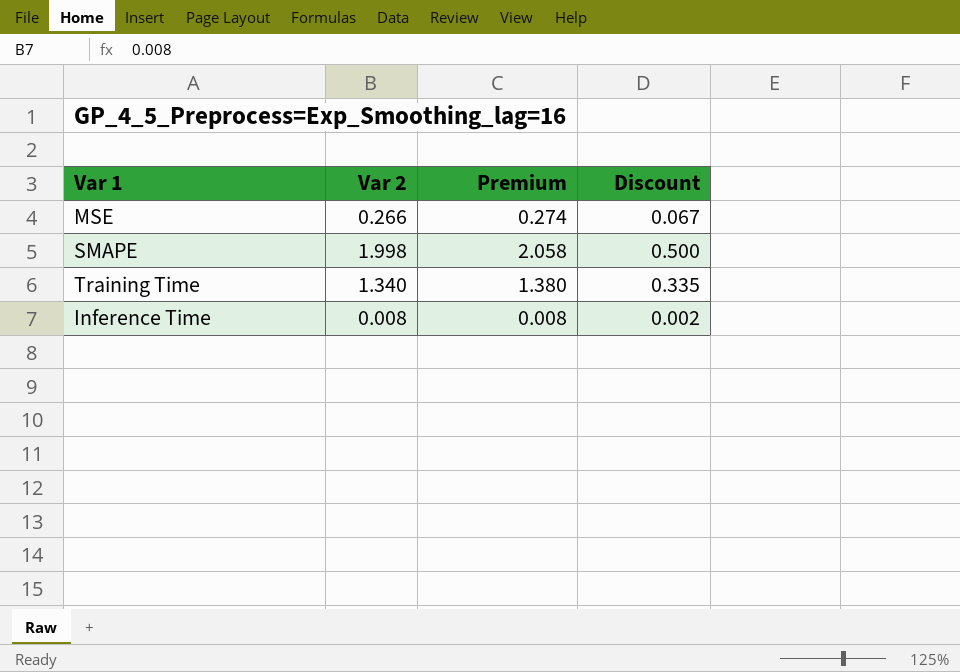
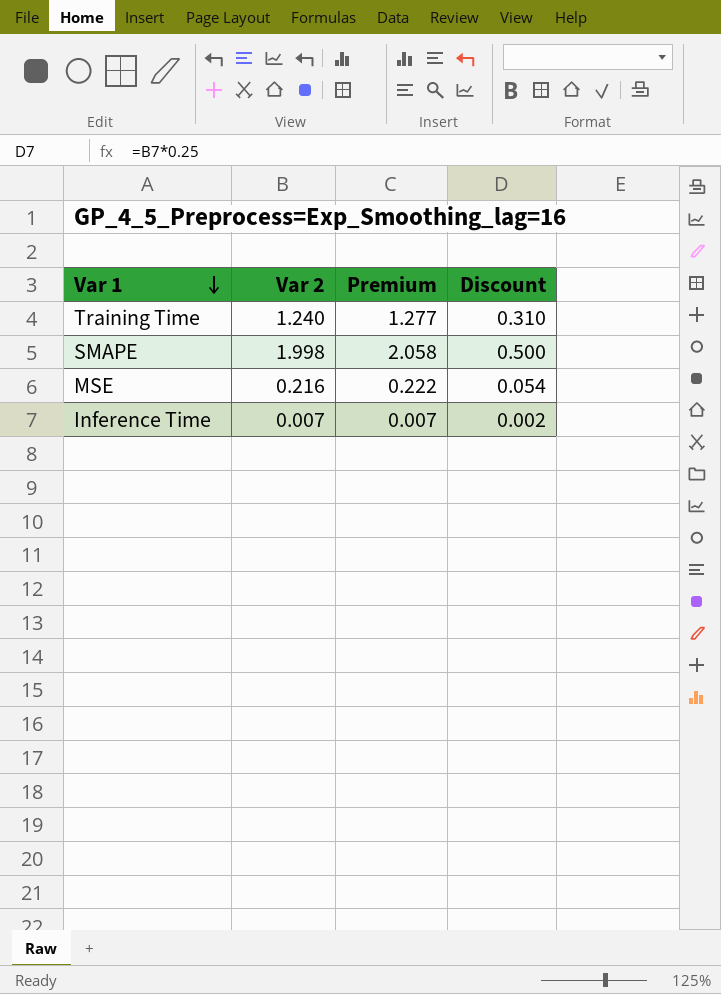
row order: none -> Var 1 descending
Training Time | Var 2: 1.340 -> 1.240
Training Time | Premium: 1.380 -> 1.277
Training Time | Discount: 0.335 -> 0.310
MSE | Var 2: 0.266 -> 0.216
MSE | Premium: 0.274 -> 0.222
MSE | Discount: 0.067 -> 0.054
Inference Time | Var 2: 0.008 -> 0.007
Inference Time | Premium: 0.008 -> 0.007

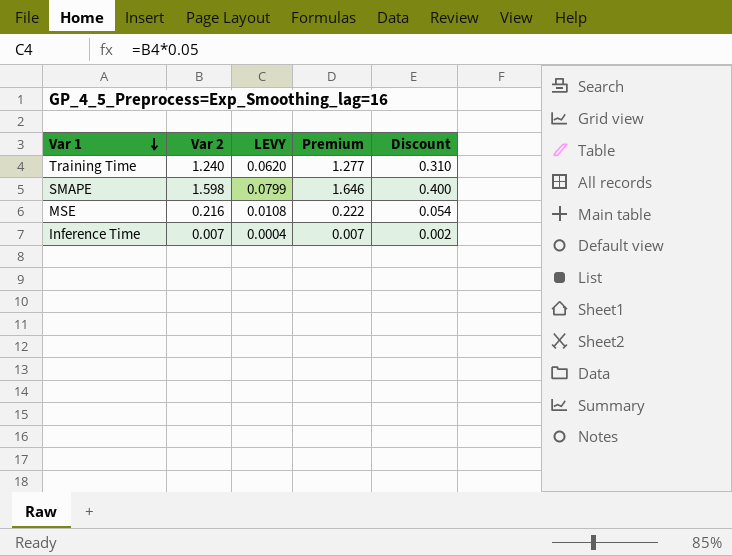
column LEVY | formula: none -> [Var 2] * 0.05
SMAPE | Var 2: 1.998 -> 1.598
SMAPE | Premium: 2.058 -> 1.646
SMAPE | Discount: 0.500 -> 0.400

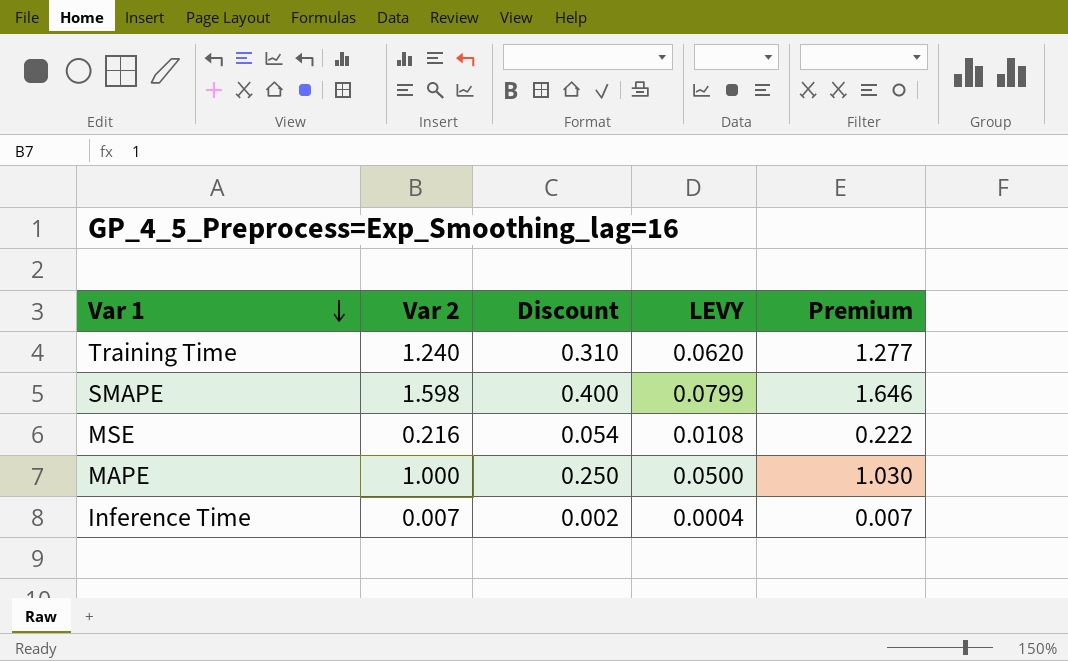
column Discount | position: 5 -> 3
row MAPE: none -> 1.000 | 0.250 | 0.0500 | 1.030

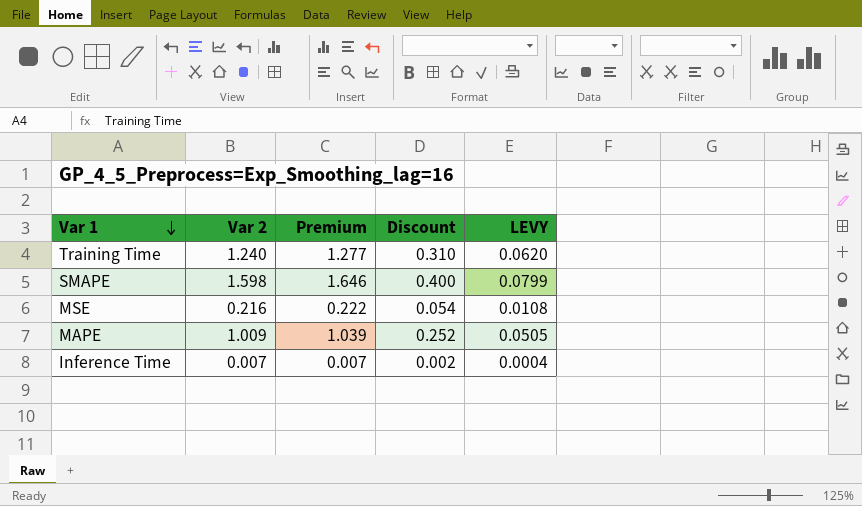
column Premium | position: 5 -> 3
MAPE | Var 2: 1.000 -> 1.009
MAPE | Premium: 1.030 -> 1.039
MAPE | Discount: 0.250 -> 0.252
MAPE | LEVY: 0.0500 -> 0.0505

